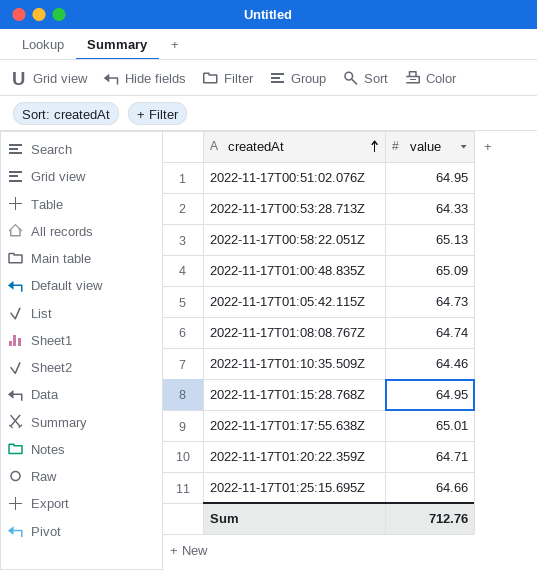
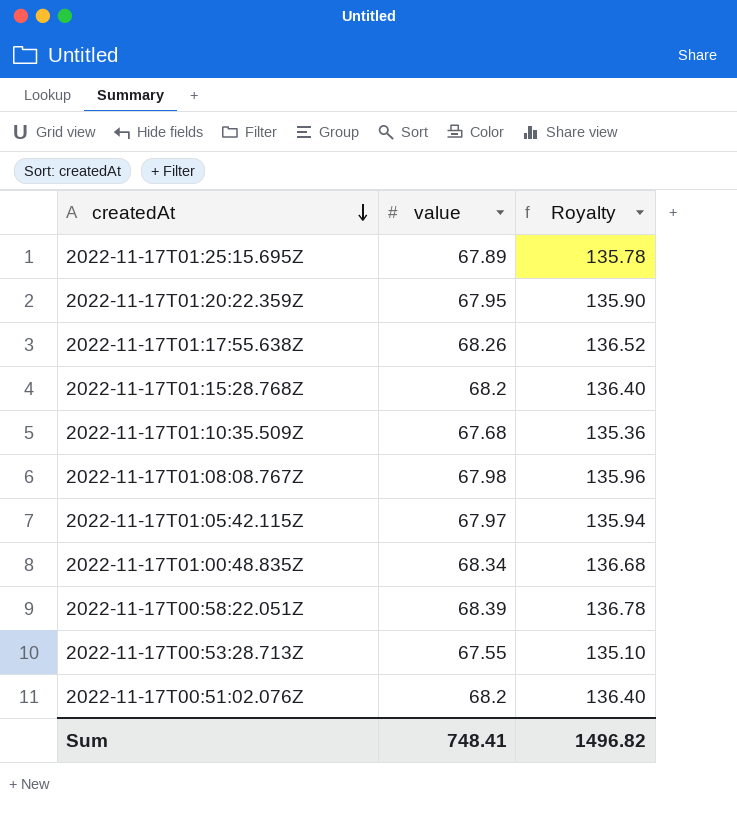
row order: createdAt ascending -> createdAt descending
column Royalty | formula: none -> [value] * 2
2022-11-17T01:25:15.695Z | value: 64.66 -> 67.89
2022-11-17T01:20:22.359Z | value: 64.71 -> 67.95
2022-11-17T01:17:55.638Z | value: 65.01 -> 68.26
2022-11-17T01:15:28.768Z | value: 64.95 -> 68.2
2022-11-17T01:10:35.509Z | value: 64.46 -> 67.68
2022-11-17T01:08:08.767Z | value: 64.74 -> 67.98
2022-11-17T01:05:42.115Z | value: 64.73 -> 67.97
2022-11-17T01:00:48.835Z | value: 65.09 -> 68.34
2022-11-17T00:58:22.051Z | value: 65.13 -> 68.39
2022-11-17T00:53:28.713Z | value: 64.33 -> 67.55
2022-11-17T00:51:02.076Z | value: 64.95 -> 68.2
Sum | value: 712.76 -> 748.41

